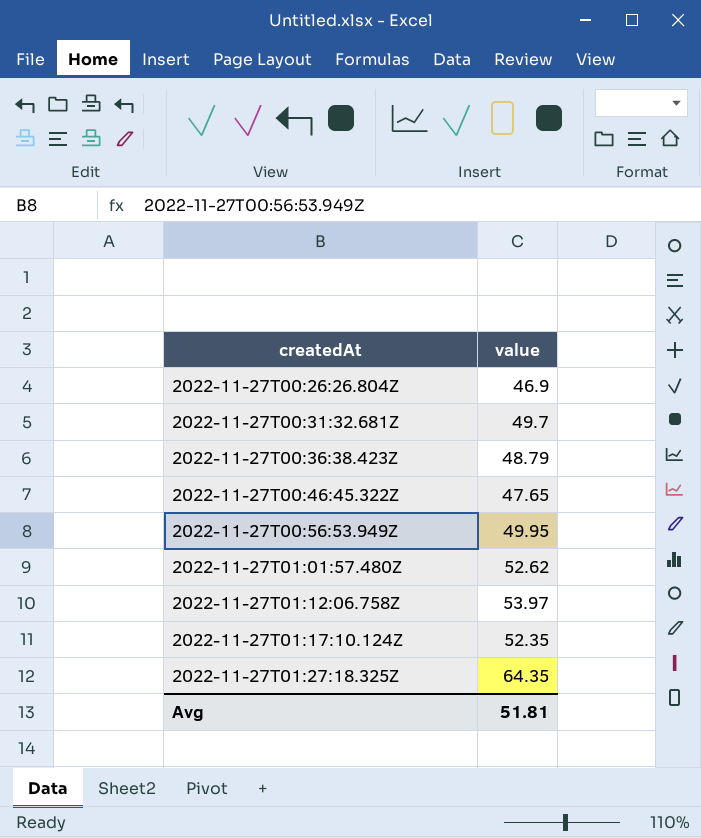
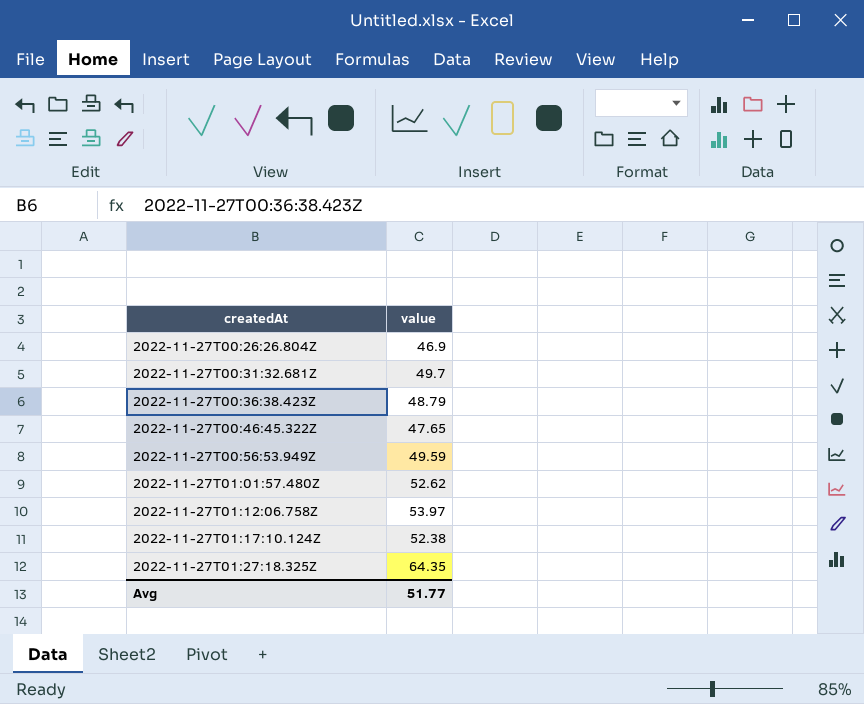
2022-11-27T00:56:53.949Z | value: 49.95 -> 49.59
2022-11-27T01:17:10.124Z | value: 52.35 -> 52.38
Avg | value: 51.81 -> 51.77

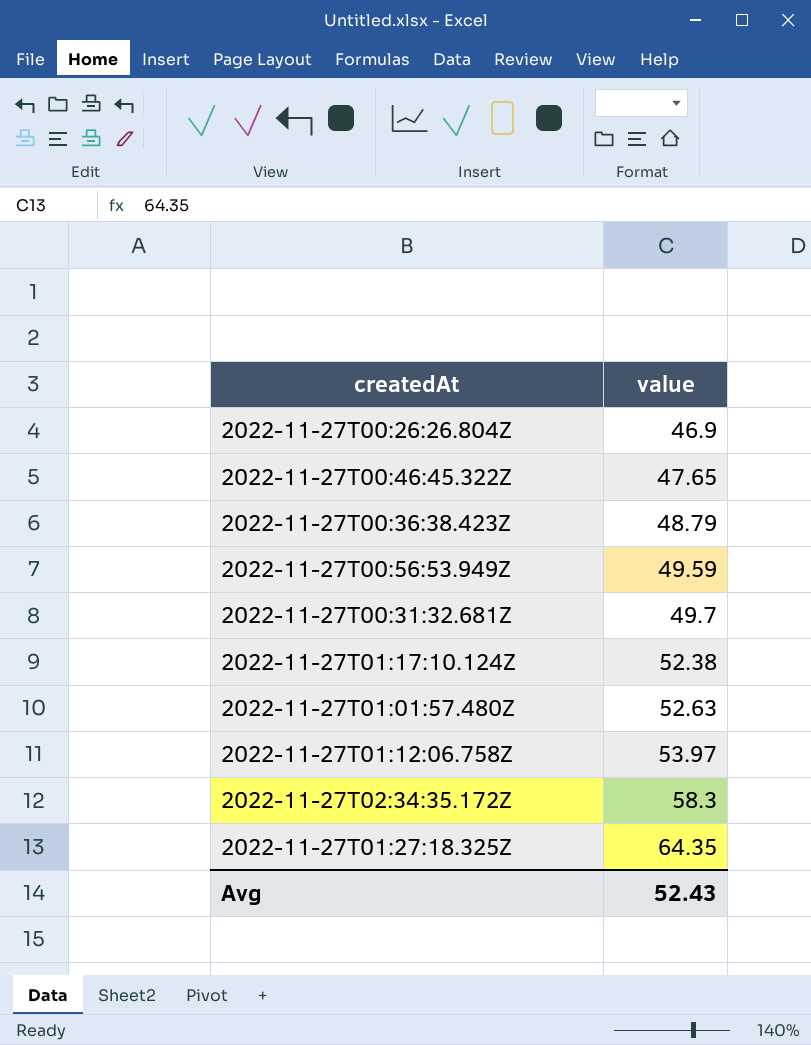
row order: createdAt ascending -> value ascending
2022-11-27T01:01:57.480Z | value: 52.62 -> 52.63
row 2022-11-27T02:34:35.172Z: none -> 58.3
Avg | value: 51.77 -> 52.43

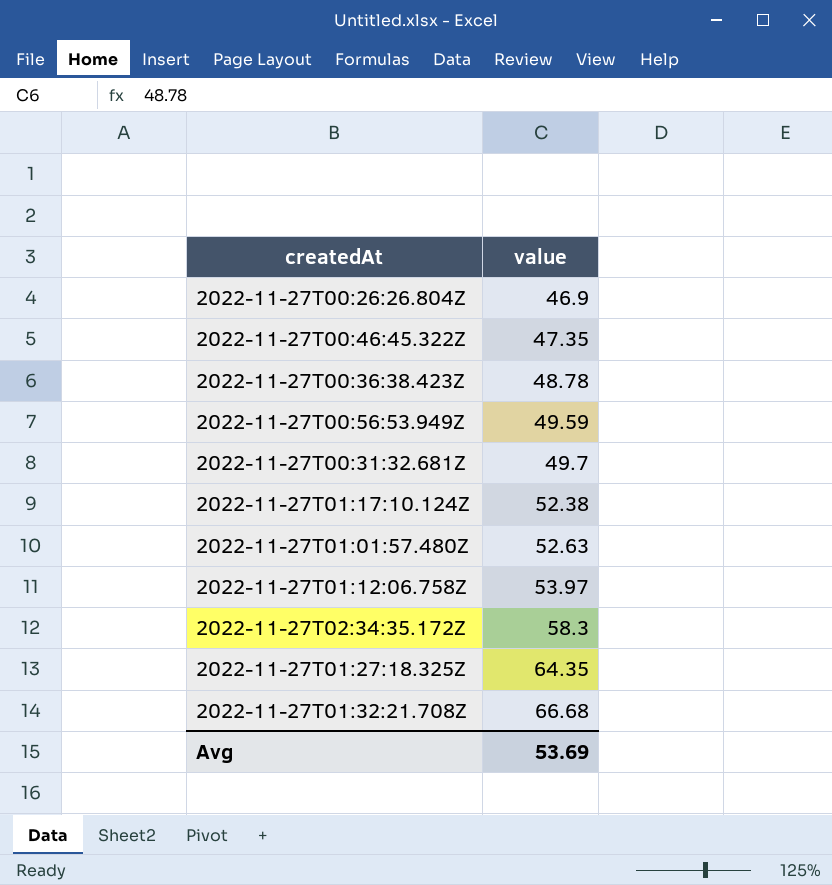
2022-11-27T00:46:45.322Z | value: 47.65 -> 47.35
2022-11-27T00:36:38.423Z | value: 48.79 -> 48.78
row 2022-11-27T01:32:21.708Z: none -> 66.68
Avg | value: 52.43 -> 53.69

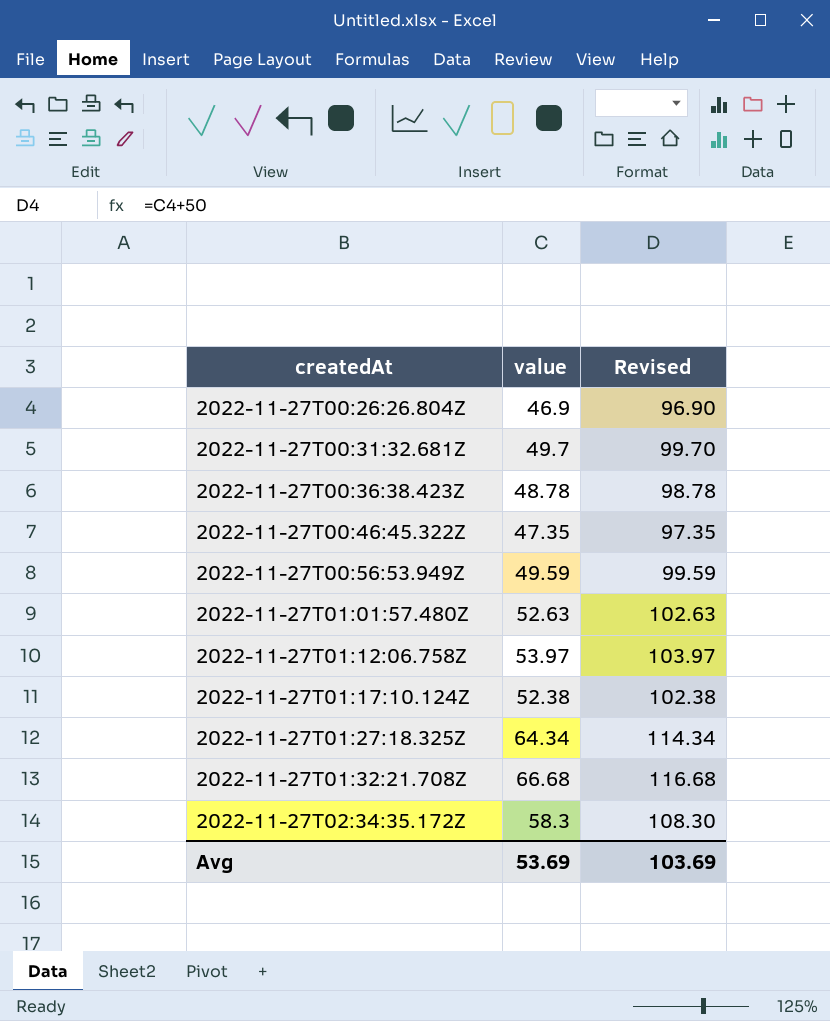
row order: value ascending -> createdAt ascending
column Revised | formula: none -> [value] + 50
2022-11-27T01:27:18.325Z | value: 64.35 -> 64.34

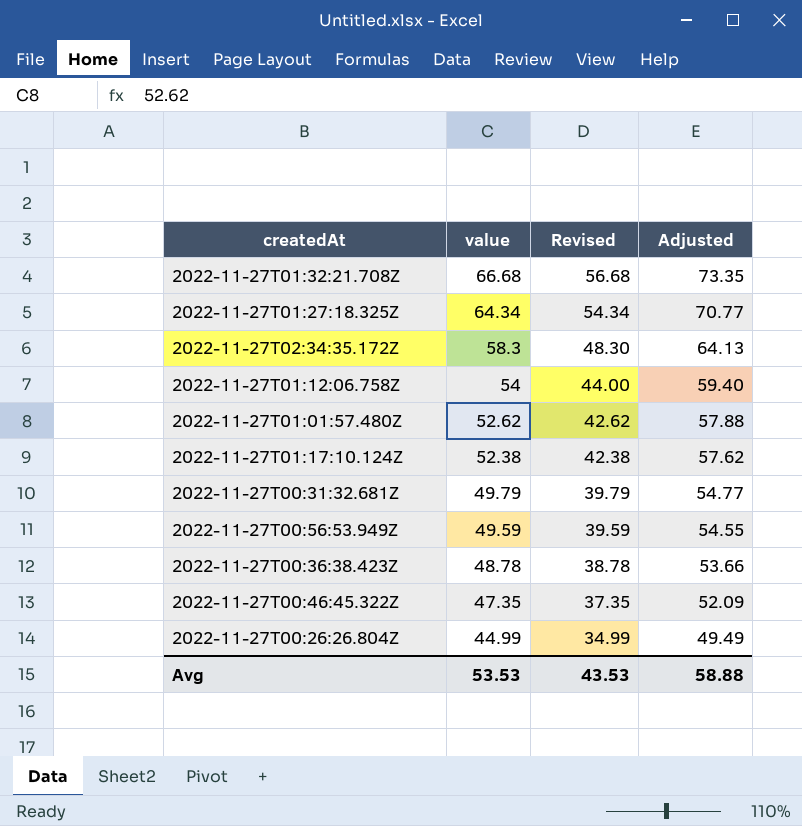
row order: createdAt ascending -> value descending
column Revised | formula: [value] + 50 -> [value] - 10
column Adjusted | formula: none -> [value] * 1.1
2022-11-27T01:12:06.758Z | value: 53.97 -> 54
2022-11-27T01:01:57.480Z | value: 52.63 -> 52.62
2022-11-27T00:31:32.681Z | value: 49.7 -> 49.79
2022-11-27T00:26:26.804Z | value: 46.9 -> 44.99
Avg | value: 53.69 -> 53.53
Avg | Revised: 103.69 -> 43.53

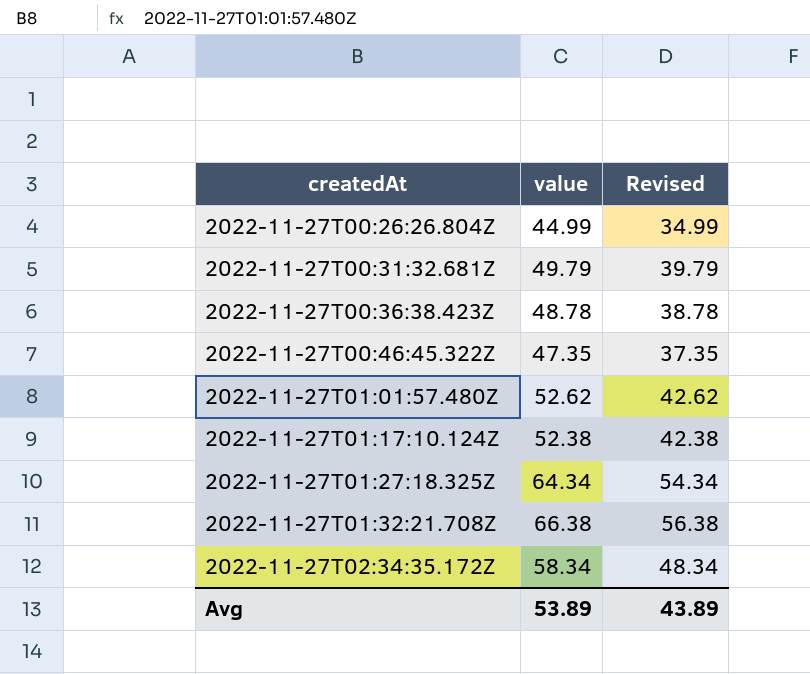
row order: value descending -> createdAt ascending
column Adjusted | formula: [value] * 1.1 -> none
row 2022-11-27T01:12:06.758Z: 54 | 44.00 | 59.40 -> none
row 2022-11-27T00:56:53.949Z: 49.59 | 39.59 | 54.55 -> none
2022-11-27T01:32:21.708Z | value: 66.68 -> 66.38
2022-11-27T01:32:21.708Z | Revised: 56.68 -> 56.38
2022-11-27T02:34:35.172Z | value: 58.3 -> 58.34
2022-11-27T02:34:35.172Z | Revised: 48.30 -> 48.34
Avg | value: 53.53 -> 53.89
Avg | Revised: 43.53 -> 43.89

